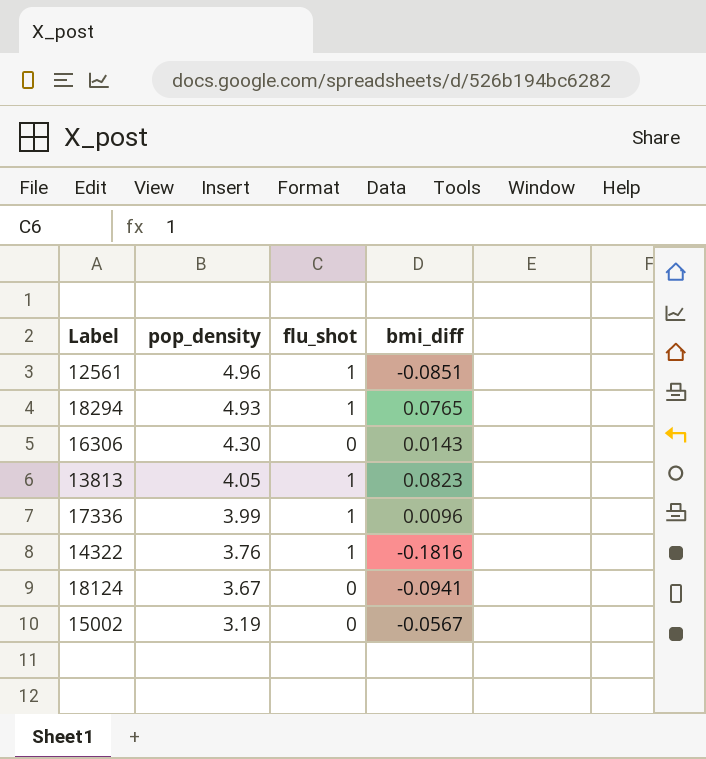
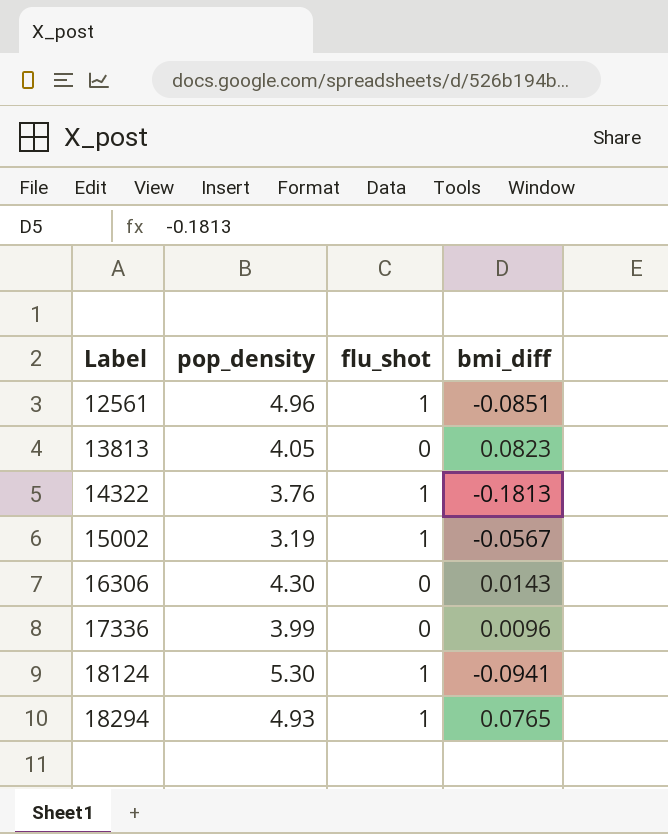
row order: pop_density descending -> Label ascending
13813 | flu_shot: 1 -> 0
14322 | bmi_diff: -0.1816 -> -0.1813
15002 | flu_shot: 0 -> 1
17336 | flu_shot: 1 -> 0
18124 | pop_density: 3.67 -> 5.30
18124 | flu_shot: 0 -> 1

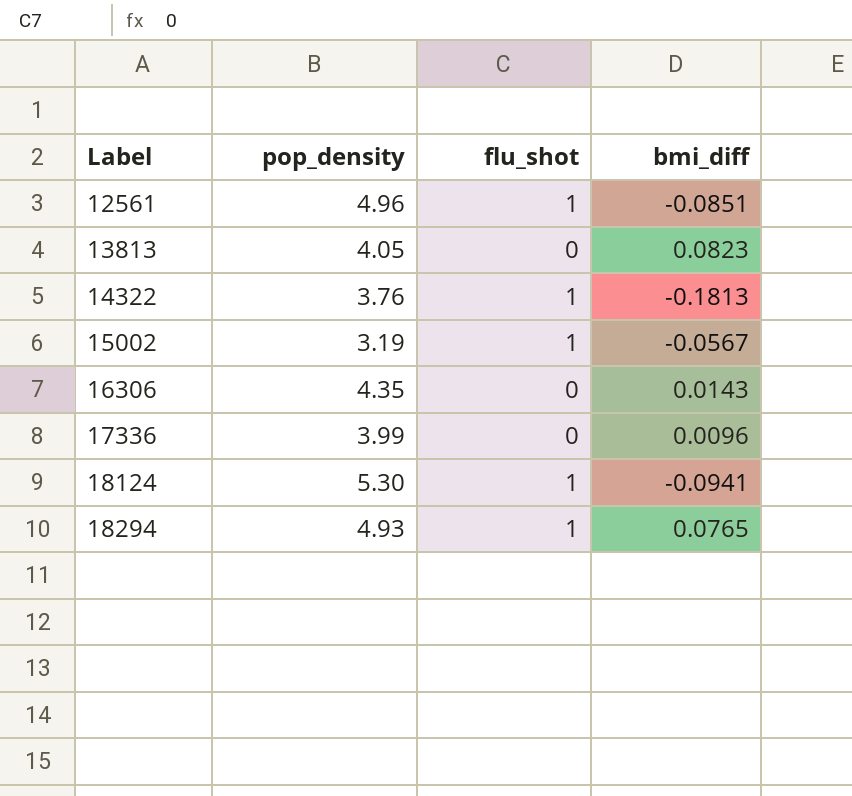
16306 | pop_density: 4.30 -> 4.35

